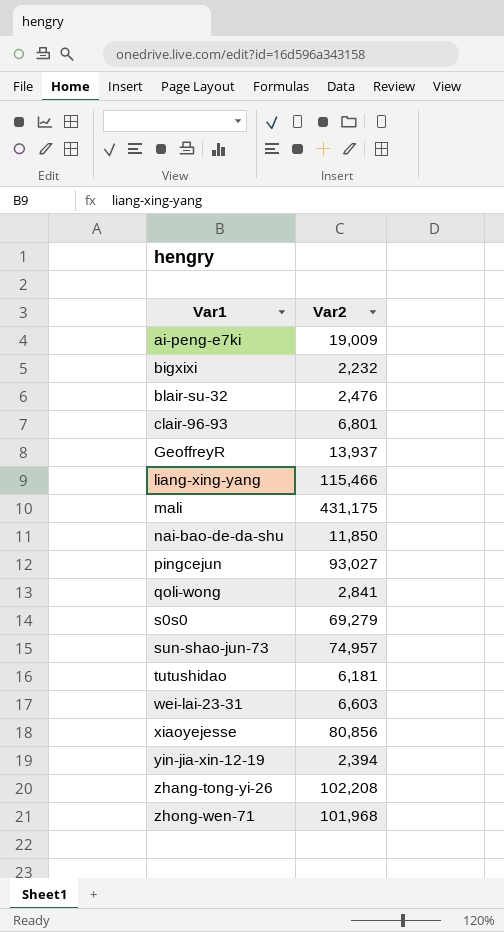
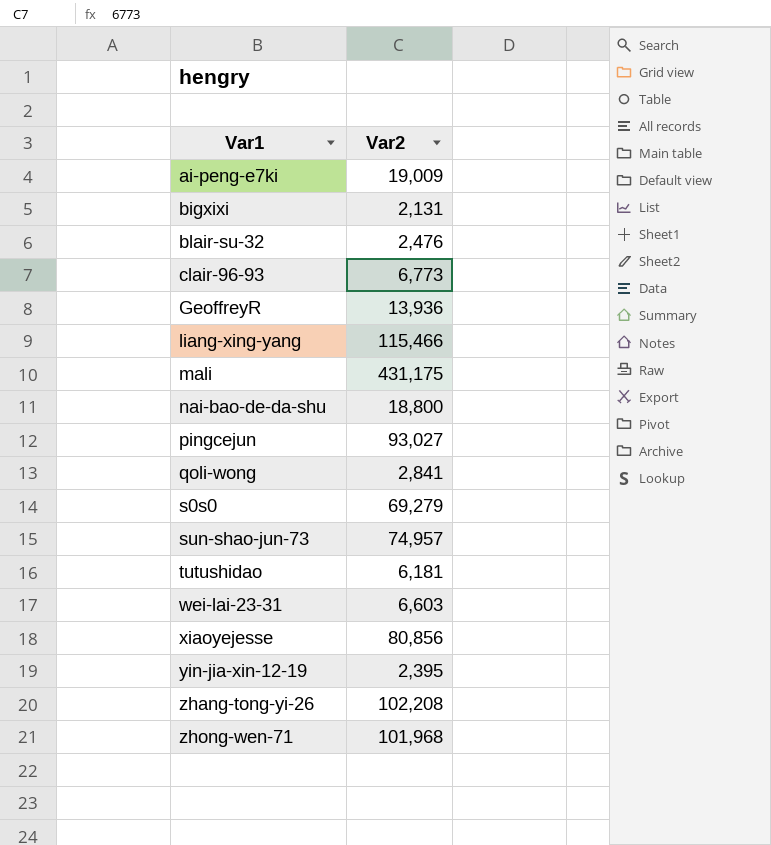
bigxixi | Var2: 2,232 -> 2,131
clair-96-93 | Var2: 6,801 -> 6,773
GeoffreyR | Var2: 13,937 -> 13,936
nai-bao-de-da-shu | Var2: 11,850 -> 18,800
yin-jia-xin-12-19 | Var2: 2,394 -> 2,395

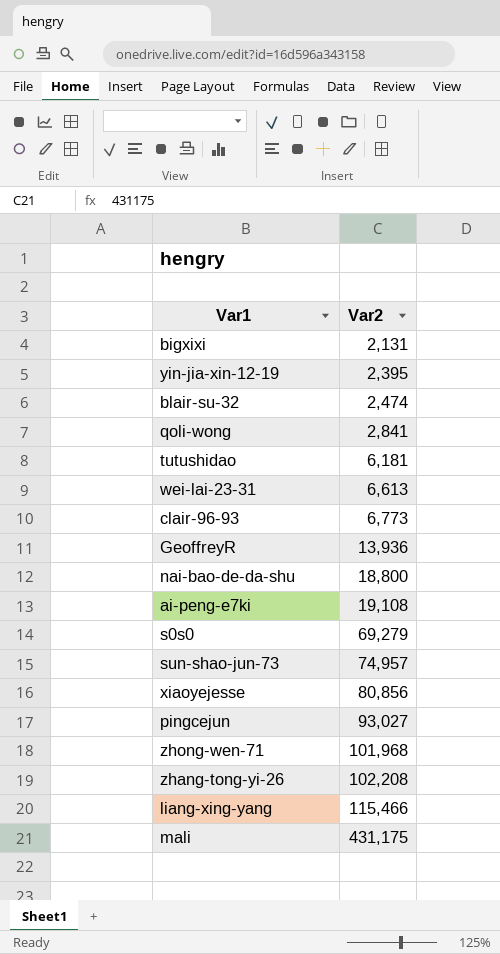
row order: Var1 ascending -> Var2 ascending
blair-su-32 | Var2: 2,476 -> 2,474
wei-lai-23-31 | Var2: 6,603 -> 6,613
ai-peng-e7ki | Var2: 19,009 -> 19,108

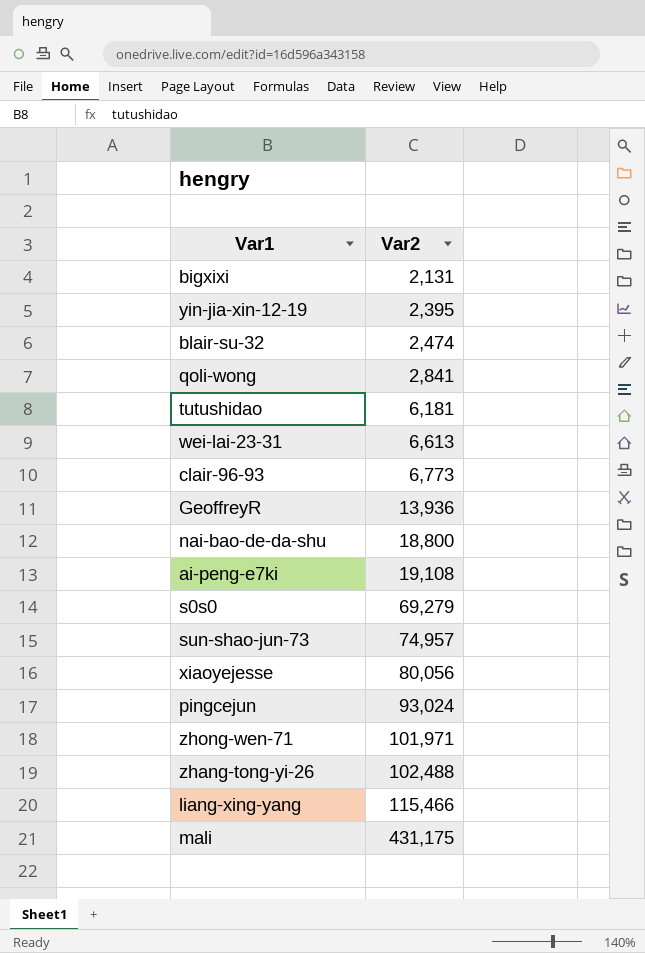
xiaoyejesse | Var2: 80,856 -> 80,056
pingcejun | Var2: 93,027 -> 93,024
zhong-wen-71 | Var2: 101,968 -> 101,971
zhang-tong-yi-26 | Var2: 102,208 -> 102,488

